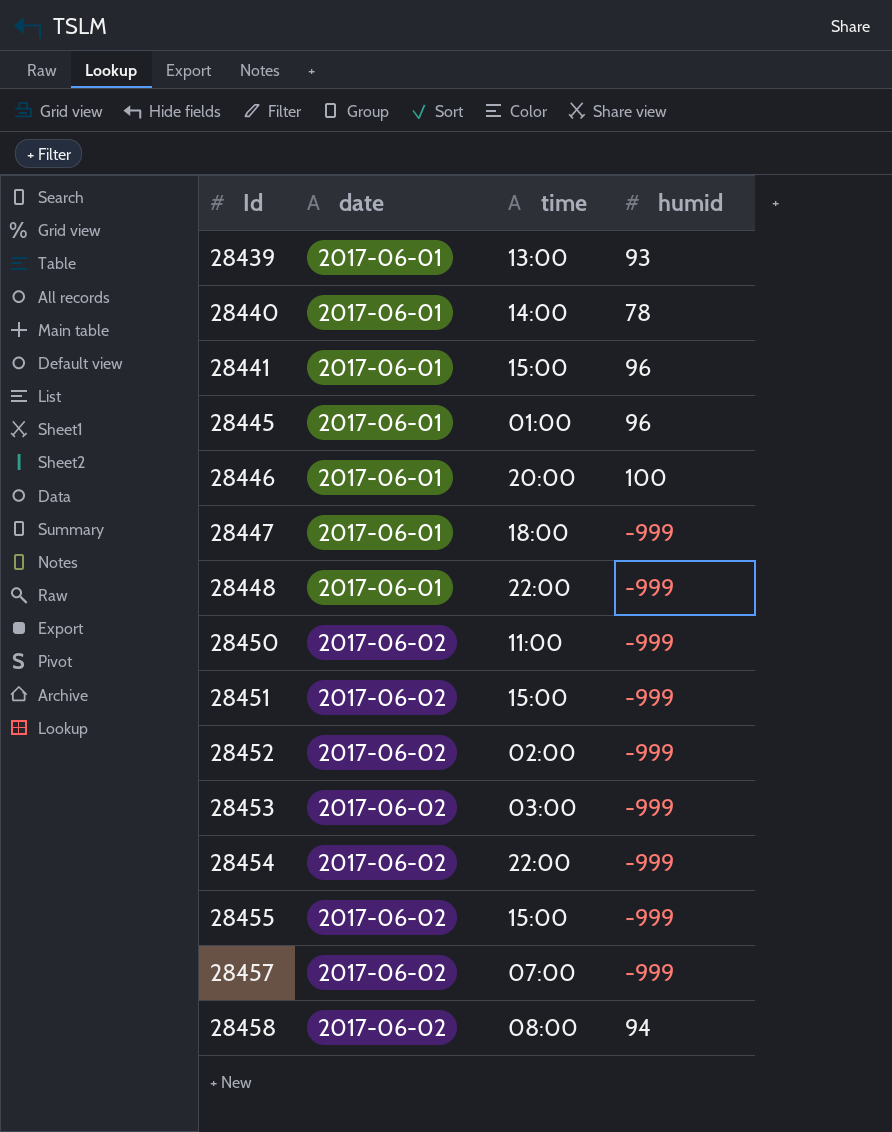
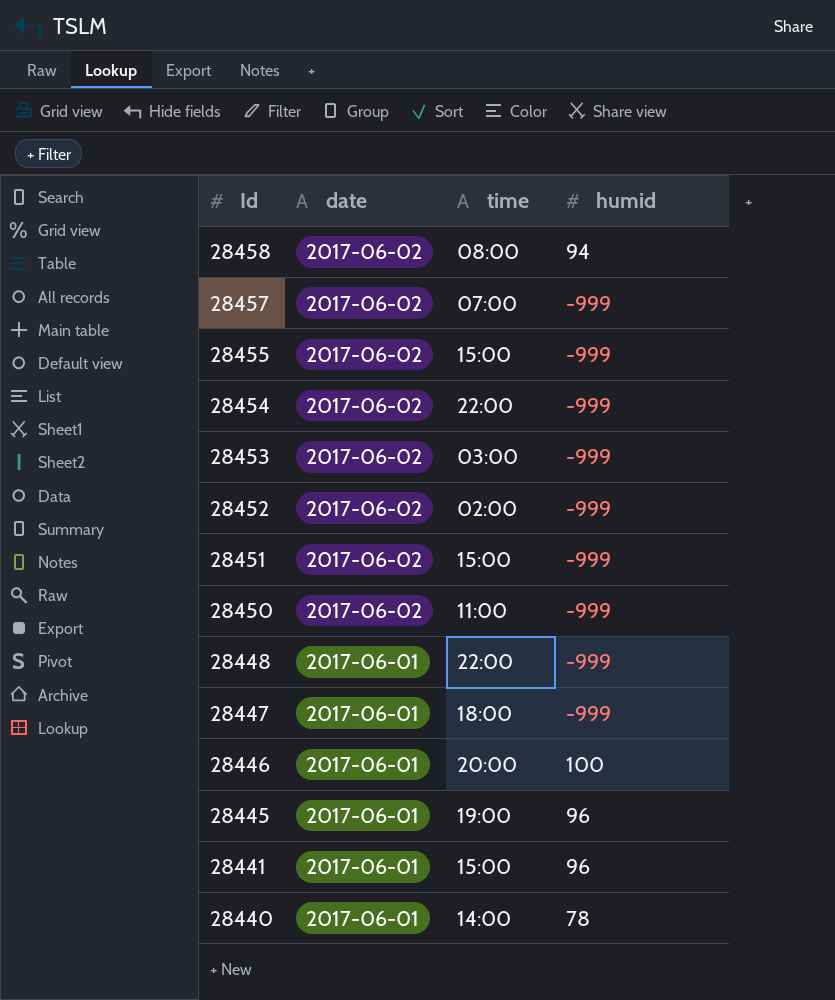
row order: Id ascending -> Id descending
row 28439: 2017-06-01 | 13:00 | 93 -> none
28445 | time: 01:00 -> 19:00

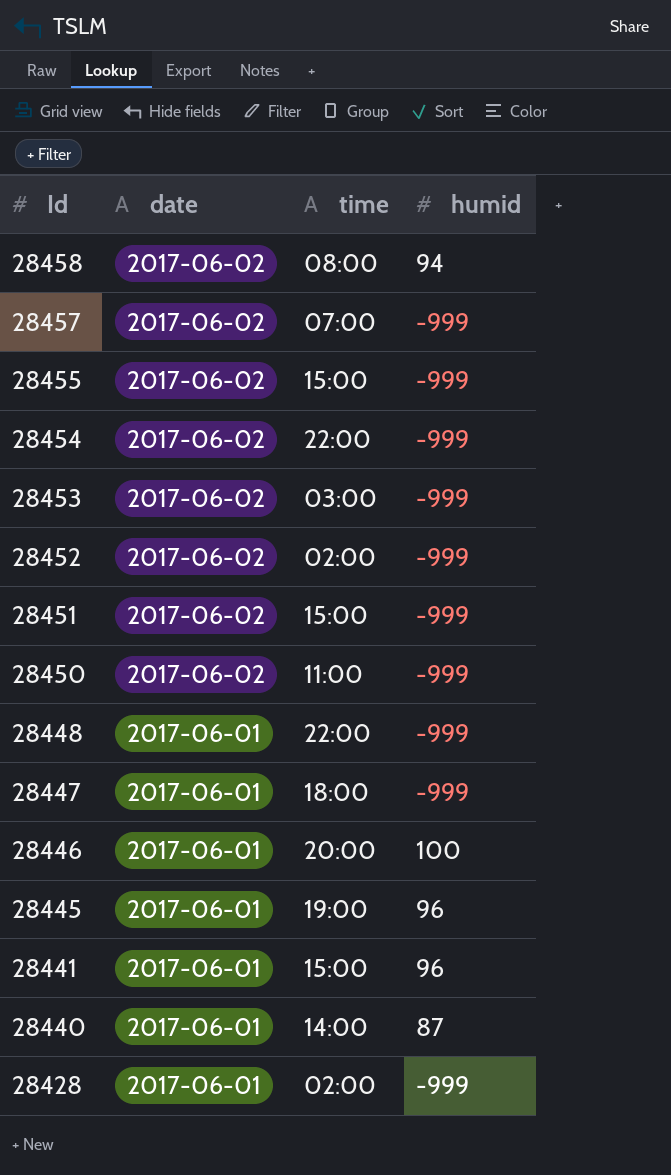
28440 | humid: 78 -> 87
row 28428: none -> 2017-06-01 | 02:00 | -999

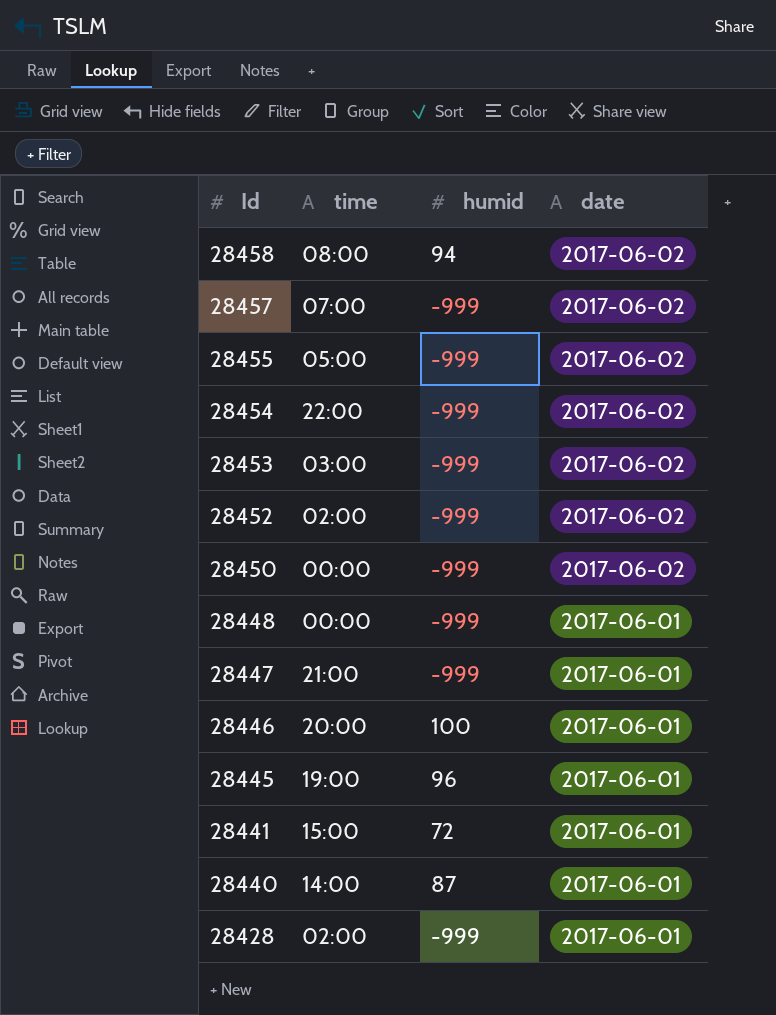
column date | position: 2 -> 4
row 28451: 2017-06-02 | 15:00 | -999 -> none
28455 | time: 15:00 -> 05:00
28450 | time: 11:00 -> 00:00
28448 | time: 22:00 -> 00:00
28447 | time: 18:00 -> 21:00
28441 | humid: 96 -> 72

